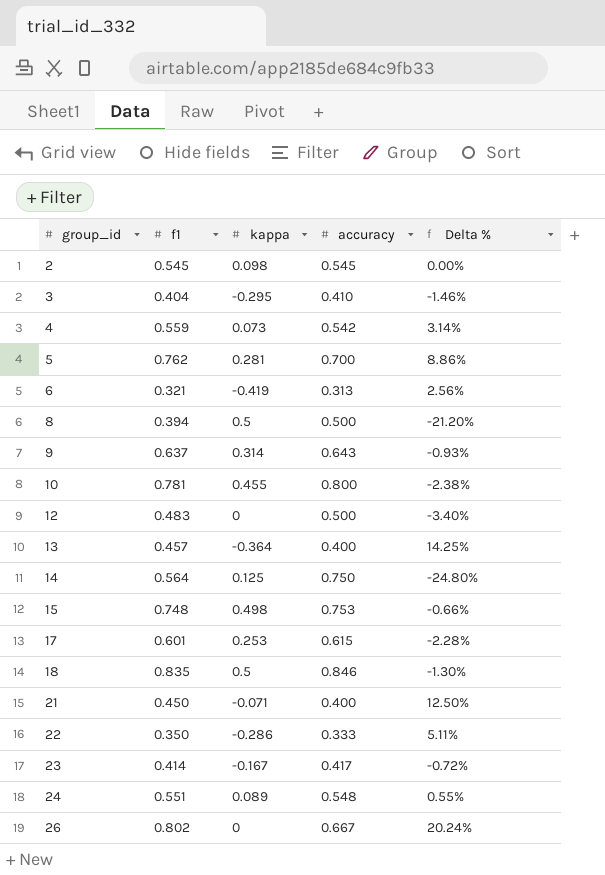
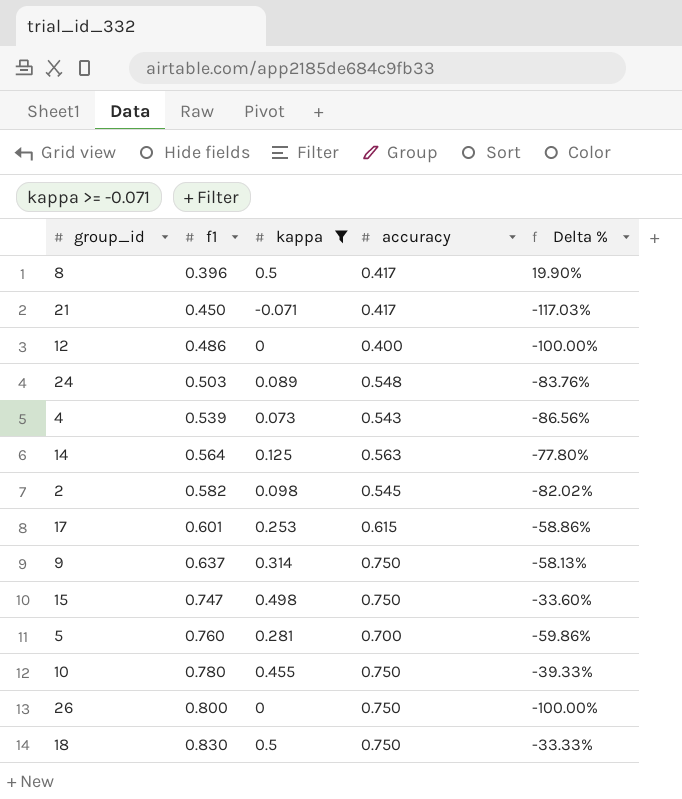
filter: none -> kappa >= -0.071
row order: group_id ascending -> f1 ascending
column Delta % | formula: ([f1] - [accuracy]) / [accuracy] -> ([kappa] - [accuracy]) / [accuracy]
8 | f1: 0.394 -> 0.396
8 | accuracy: 0.500 -> 0.417
21 | accuracy: 0.400 -> 0.417
12 | f1: 0.483 -> 0.486
12 | accuracy: 0.500 -> 0.400
24 | f1: 0.551 -> 0.503
4 | f1: 0.559 -> 0.539
4 | accuracy: 0.542 -> 0.543
14 | accuracy: 0.750 -> 0.563
2 | f1: 0.545 -> 0.582
9 | accuracy: 0.643 -> 0.750
15 | f1: 0.748 -> 0.747
15 | accuracy: 0.753 -> 0.750
5 | f1: 0.762 -> 0.760
10 | f1: 0.781 -> 0.780
10 | accuracy: 0.800 -> 0.750
26 | f1: 0.802 -> 0.800
26 | accuracy: 0.667 -> 0.750
18 | f1: 0.835 -> 0.830
18 | accuracy: 0.846 -> 0.750

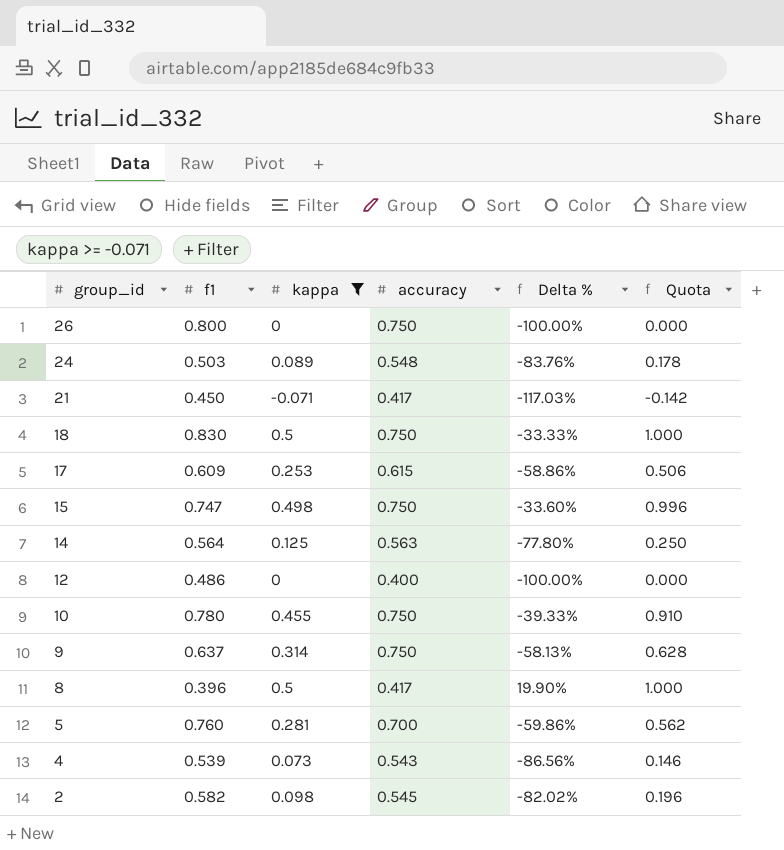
row order: f1 ascending -> group_id descending
column Quota | formula: none -> [kappa] * 2
17 | f1: 0.601 -> 0.609

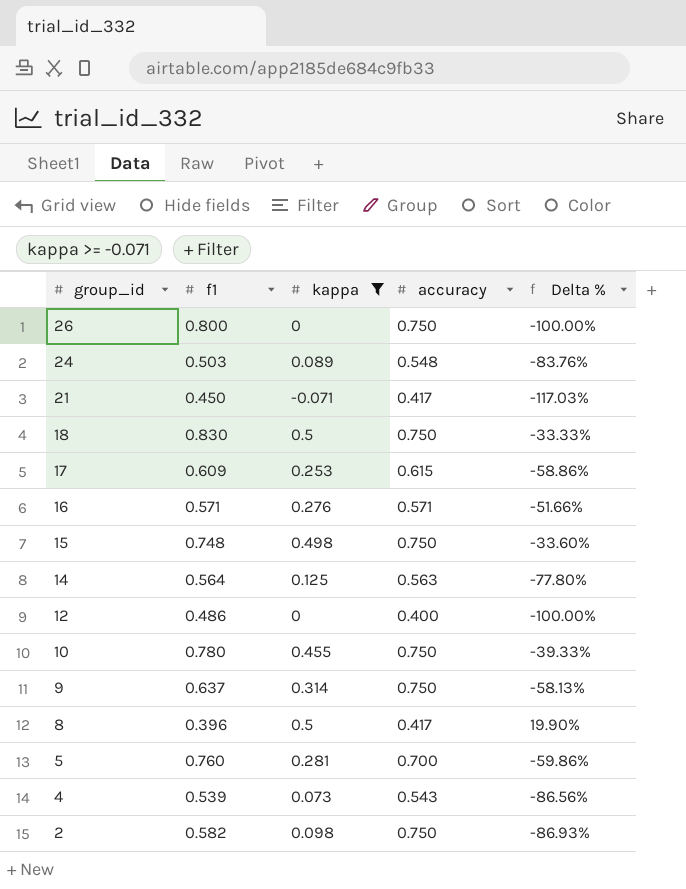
column Quota | formula: [kappa] * 2 -> none
row 16: none -> 0.571 | 0.276 | 0.571 | -51.66%
15 | f1: 0.747 -> 0.748
2 | accuracy: 0.545 -> 0.750
2 | Delta %: -82.02% -> -86.93%

